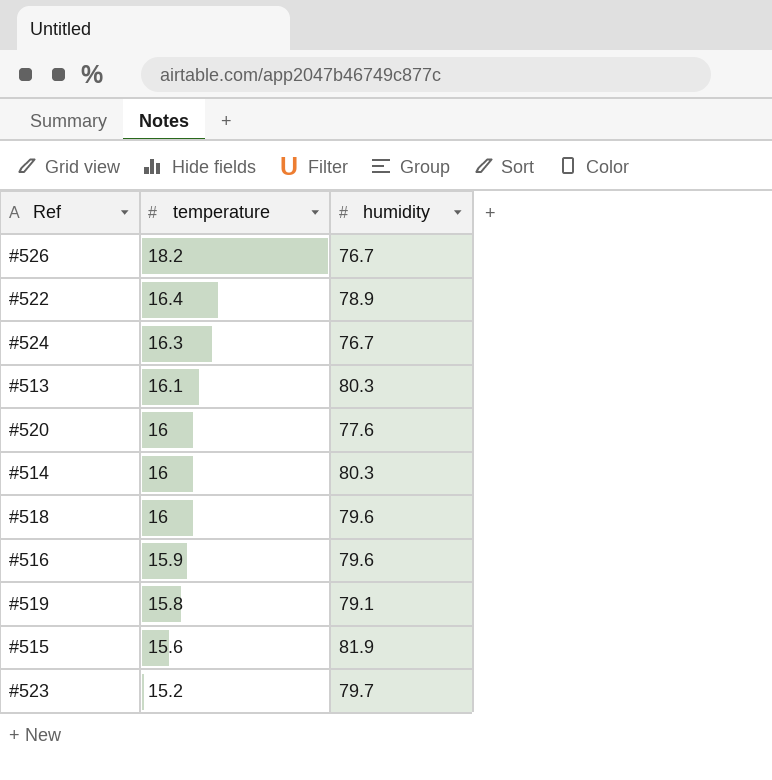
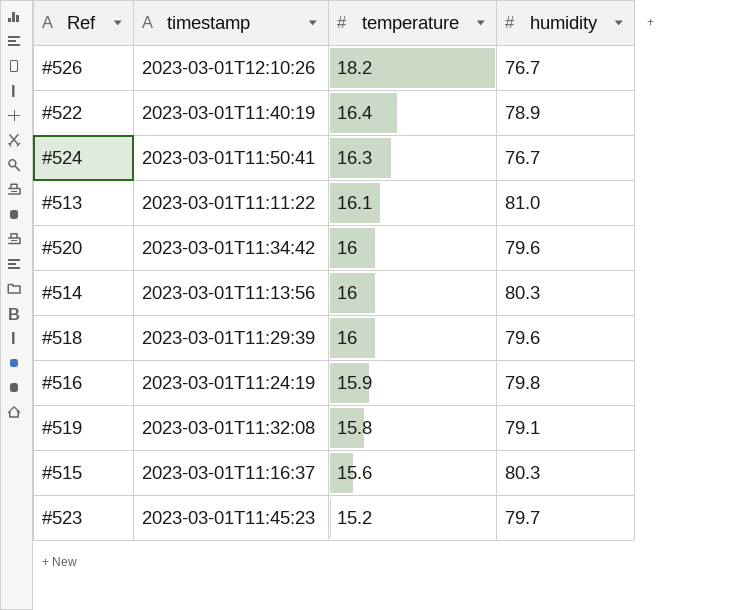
column timestamp | position: none -> 2
#513 | humidity: 80.3 -> 81.0
#520 | humidity: 77.6 -> 79.6
#516 | humidity: 79.6 -> 79.8
#515 | humidity: 81.9 -> 80.3

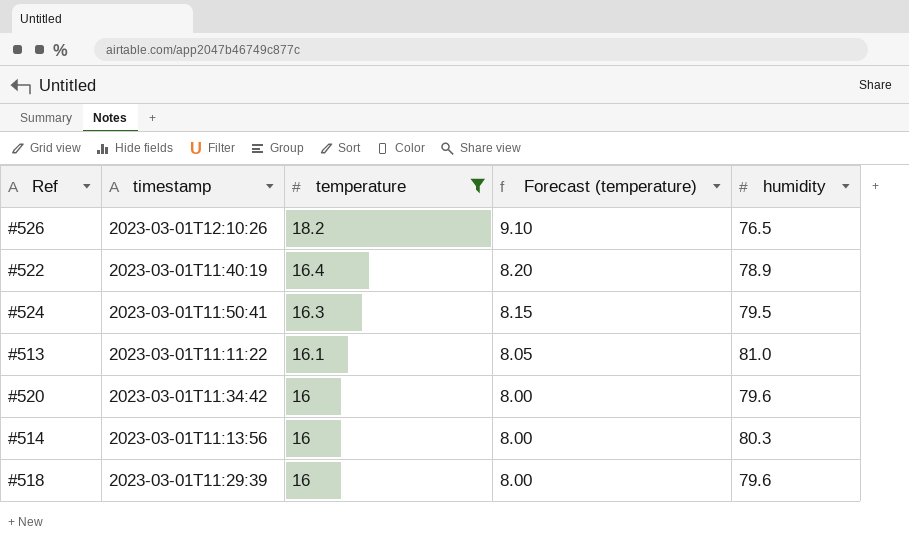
filter: none -> temperature >= 16
column Forecast (temperature) | formula: none -> [temperature] * 0.5
#526 | humidity: 76.7 -> 76.5
#524 | humidity: 76.7 -> 79.5

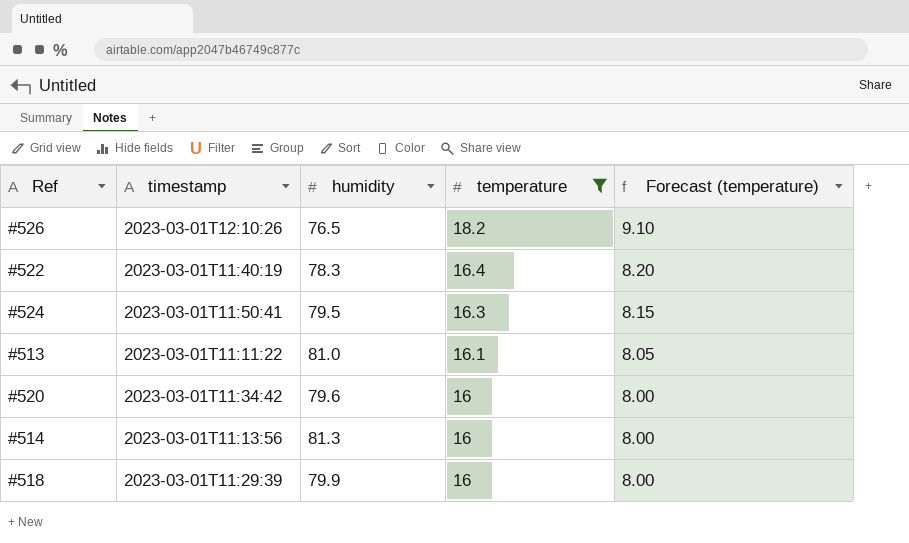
column humidity | position: 5 -> 3
#522 | humidity: 78.9 -> 78.3
#514 | humidity: 80.3 -> 81.3
#518 | humidity: 79.6 -> 79.9

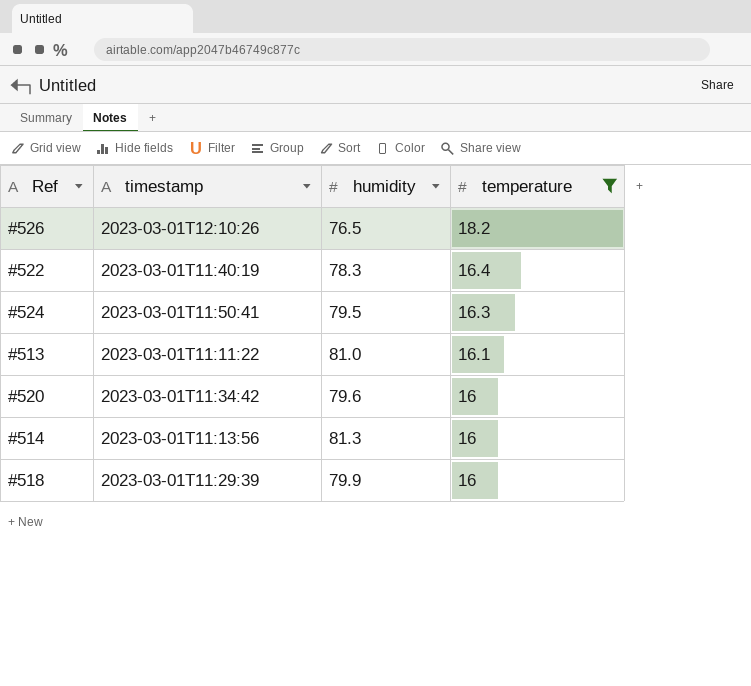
column Forecast (temperature) | formula: [temperature] * 0.5 -> none

